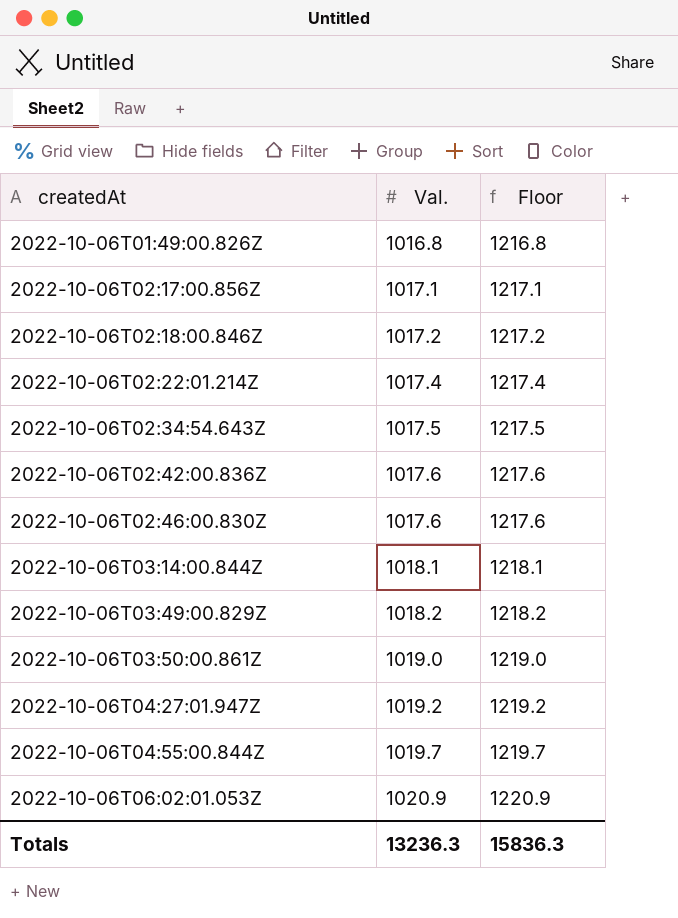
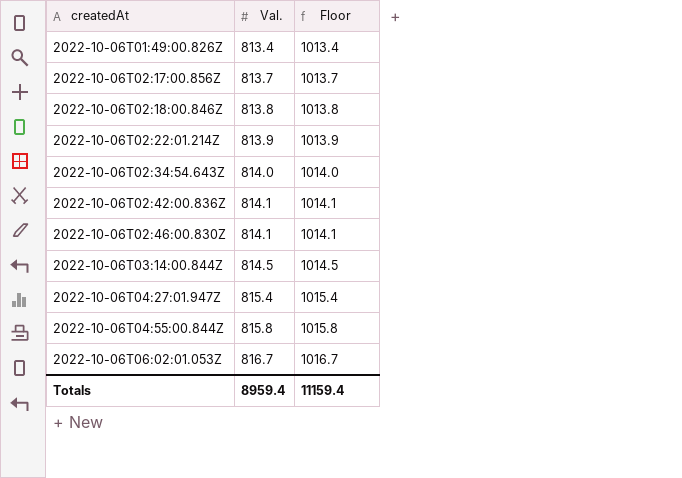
row 2022-10-06T03:49:00.829Z: 1018.2 | 1218.2 -> none
row 2022-10-06T03:50:00.861Z: 1019.0 | 1219.0 -> none
2022-10-06T01:49:00.826Z | Val.: 1016.8 -> 813.4
2022-10-06T01:49:00.826Z | Floor: 1216.8 -> 1013.4
2022-10-06T02:17:00.856Z | Val.: 1017.1 -> 813.7
2022-10-06T02:17:00.856Z | Floor: 1217.1 -> 1013.7
2022-10-06T02:18:00.846Z | Val.: 1017.2 -> 813.8
2022-10-06T02:18:00.846Z | Floor: 1217.2 -> 1013.8
2022-10-06T02:22:01.214Z | Val.: 1017.4 -> 813.9
2022-10-06T02:22:01.214Z | Floor: 1217.4 -> 1013.9
2022-10-06T02:34:54.643Z | Val.: 1017.5 -> 814.0
2022-10-06T02:34:54.643Z | Floor: 1217.5 -> 1014.0
2022-10-06T02:42:00.836Z | Val.: 1017.6 -> 814.1
2022-10-06T02:42:00.836Z | Floor: 1217.6 -> 1014.1
2022-10-06T02:46:00.830Z | Val.: 1017.6 -> 814.1
2022-10-06T02:46:00.830Z | Floor: 1217.6 -> 1014.1
2022-10-06T03:14:00.844Z | Val.: 1018.1 -> 814.5
2022-10-06T03:14:00.844Z | Floor: 1218.1 -> 1014.5
2022-10-06T04:27:01.947Z | Val.: 1019.2 -> 815.4
2022-10-06T04:27:01.947Z | Floor: 1219.2 -> 1015.4
2022-10-06T04:55:00.844Z | Val.: 1019.7 -> 815.8
2022-10-06T04:55:00.844Z | Floor: 1219.7 -> 1015.8
2022-10-06T06:02:01.053Z | Val.: 1020.9 -> 816.7
2022-10-06T06:02:01.053Z | Floor: 1220.9 -> 1016.7
Totals | Val.: 13236.3 -> 8959.4
Totals | Floor: 15836.3 -> 11159.4

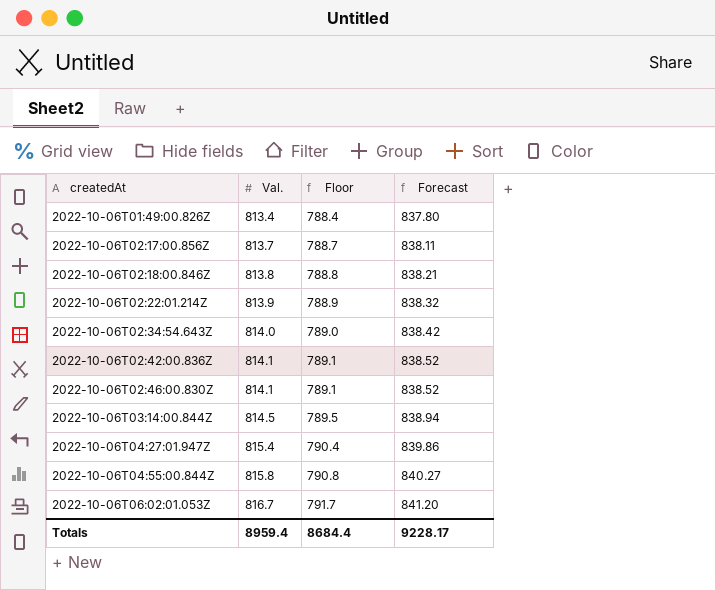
column Floor | formula: [Val.] + 200 -> [Val.] - 25
column Forecast | formula: none -> [Val.] * 1.03
Totals | Floor: 11159.4 -> 8684.4

